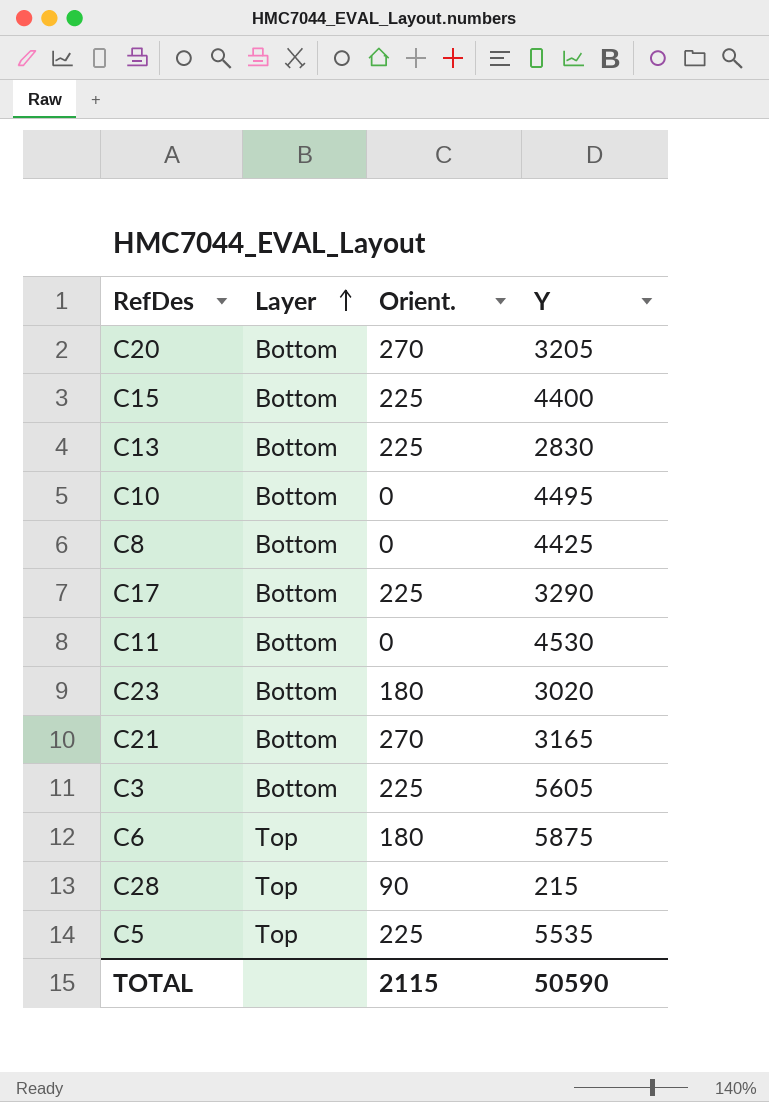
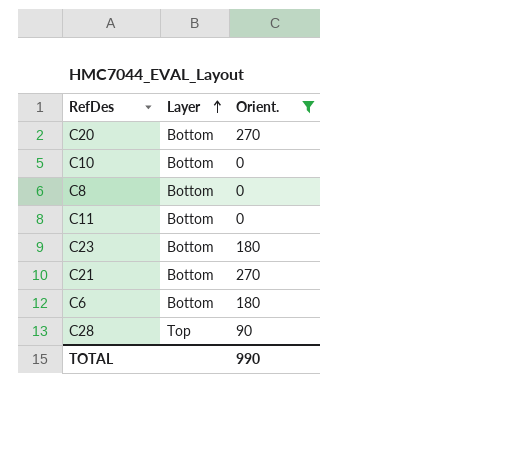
filter: none -> Orient. != 225
column Y | position: 4 -> none
C6 | Layer: Top -> Bottom
TOTAL | Orient.: 2115 -> 990

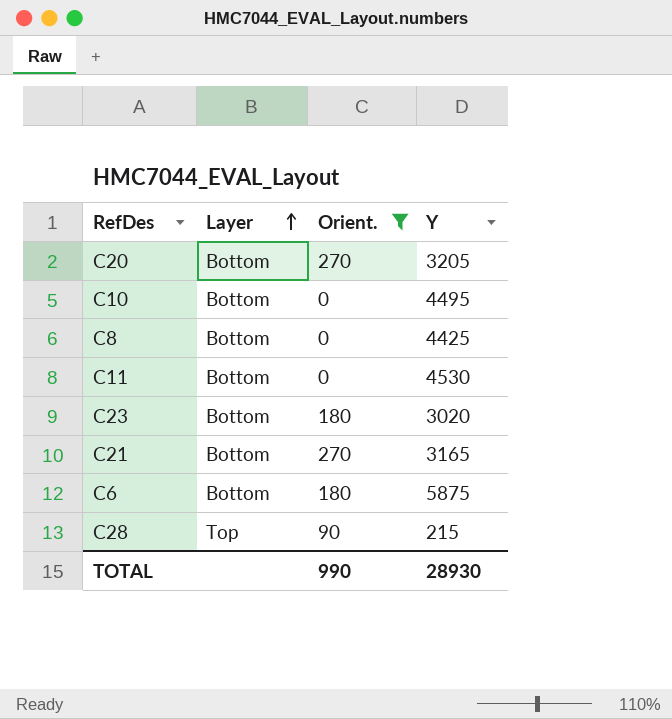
column Y | position: none -> 4

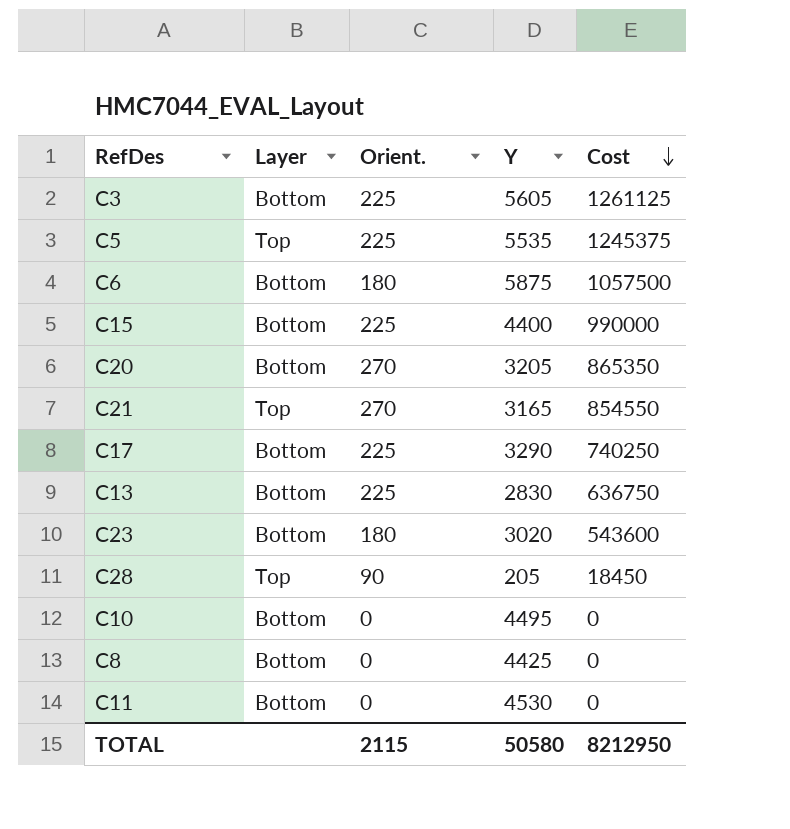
filter: Orient. != 225 -> none
row order: Layer ascending -> Cost descending
column Cost | formula: none -> [Orient.] * [Y]
C21 | Layer: Bottom -> Top
C28 | Y: 215 -> 205
TOTAL | Orient.: 990 -> 2115
TOTAL | Y: 28930 -> 50580

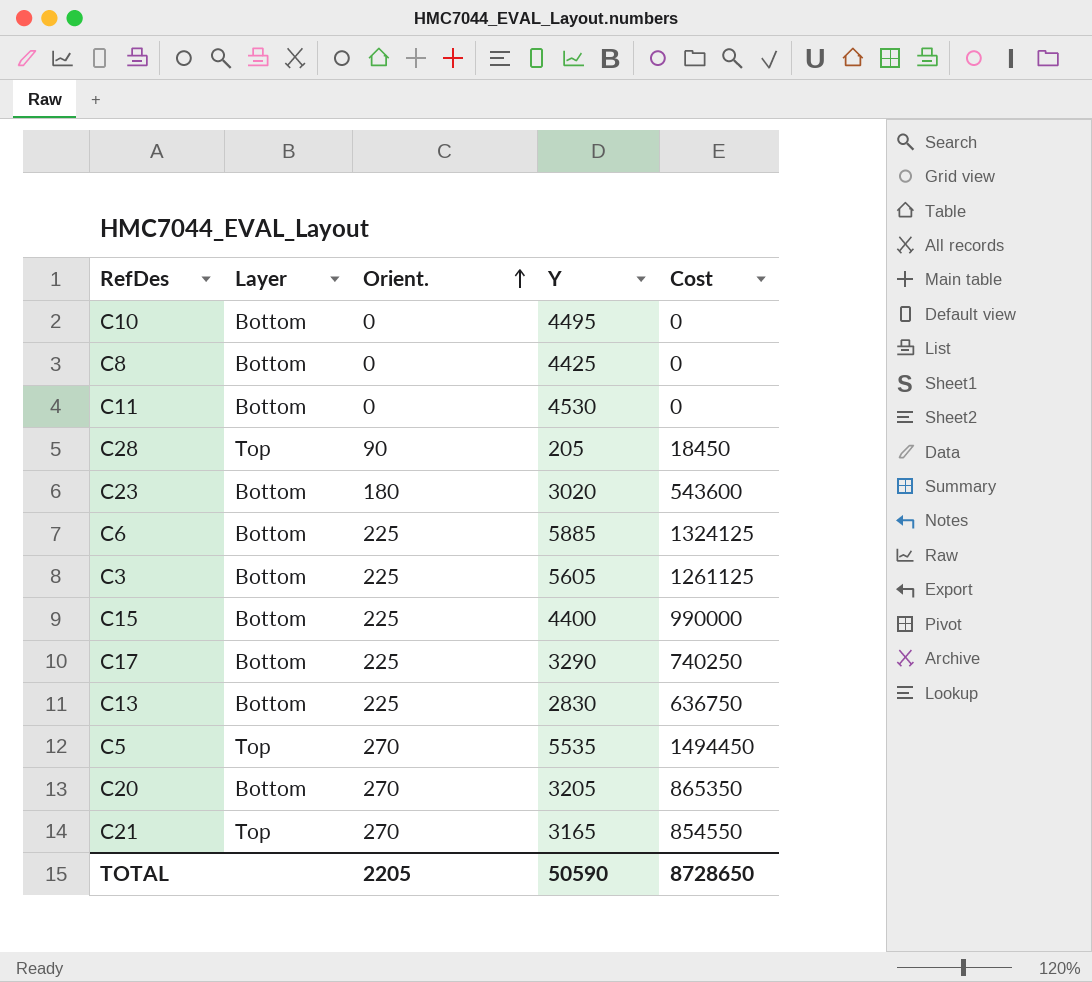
row order: Cost descending -> Orient. ascending
C6 | Orient.: 180 -> 225
C6 | Y: 5875 -> 5885
C6 | Cost: 1057500 -> 1324125
C5 | Orient.: 225 -> 270
C5 | Cost: 1245375 -> 1494450
TOTAL | Orient.: 2115 -> 2205
TOTAL | Y: 50580 -> 50590
TOTAL | Cost: 8212950 -> 8728650

